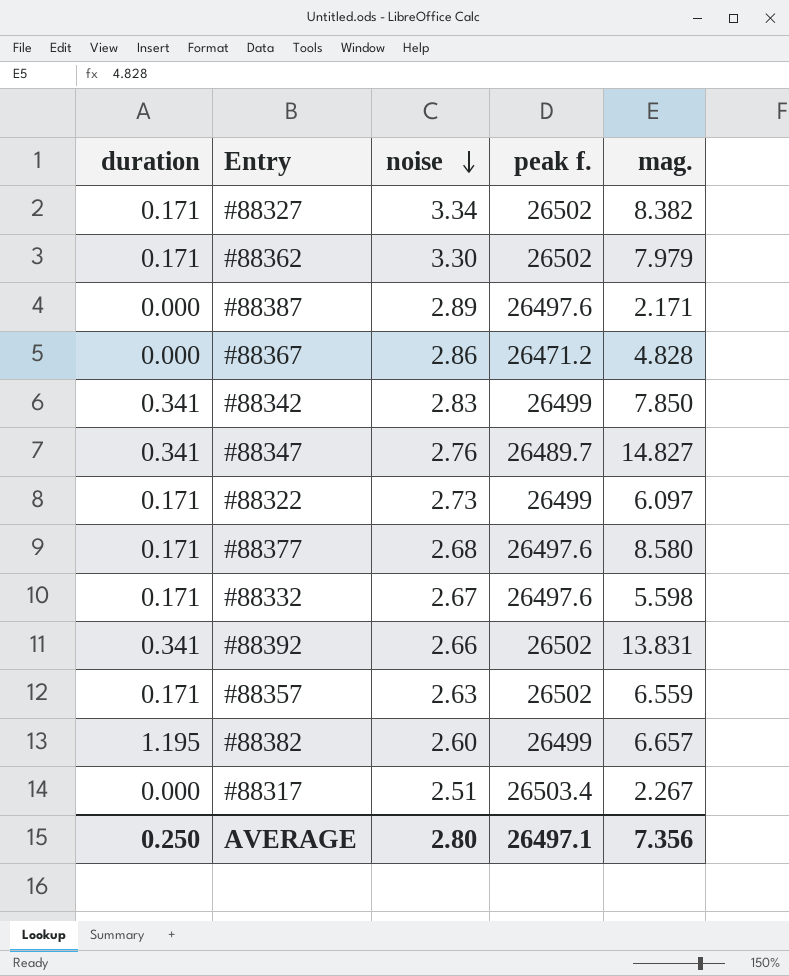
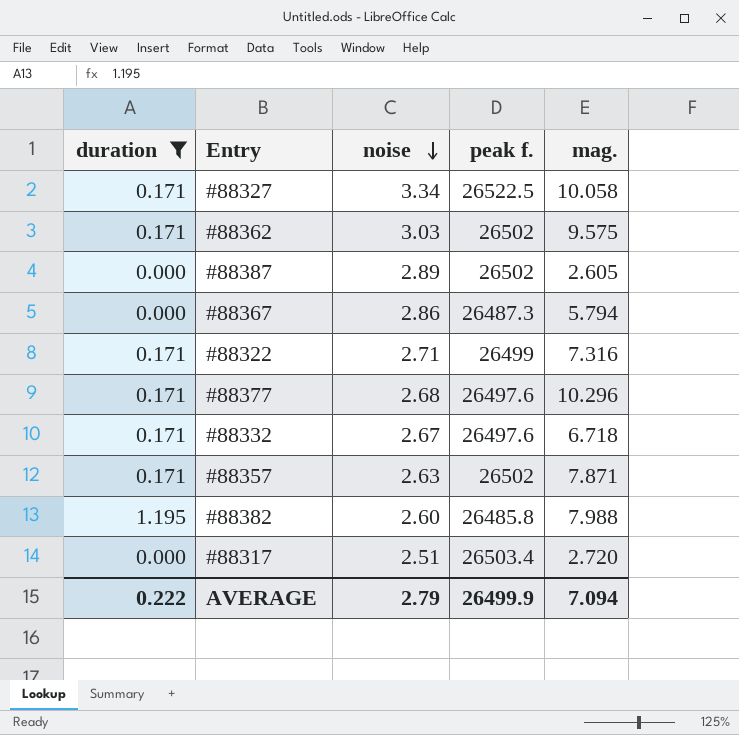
filter: none -> duration != 0.341
#88327 | peak f.: 26502 -> 26522.5
#88327 | mag.: 8.382 -> 10.058
#88362 | noise: 3.30 -> 3.03
#88362 | mag.: 7.979 -> 9.575
#88387 | peak f.: 26497.6 -> 26502
#88387 | mag.: 2.171 -> 2.605
#88367 | peak f.: 26471.2 -> 26487.3
#88367 | mag.: 4.828 -> 5.794
#88322 | noise: 2.73 -> 2.71
#88322 | mag.: 6.097 -> 7.316
#88377 | mag.: 8.580 -> 10.296
#88332 | mag.: 5.598 -> 6.718
#88357 | mag.: 6.559 -> 7.871
#88382 | peak f.: 26499 -> 26485.8
#88382 | mag.: 6.657 -> 7.988
#88317 | mag.: 2.267 -> 2.720
AVERAGE | duration: 0.250 -> 0.222
AVERAGE | noise: 2.80 -> 2.79
AVERAGE | peak f.: 26497.1 -> 26499.9
AVERAGE | mag.: 7.356 -> 7.094

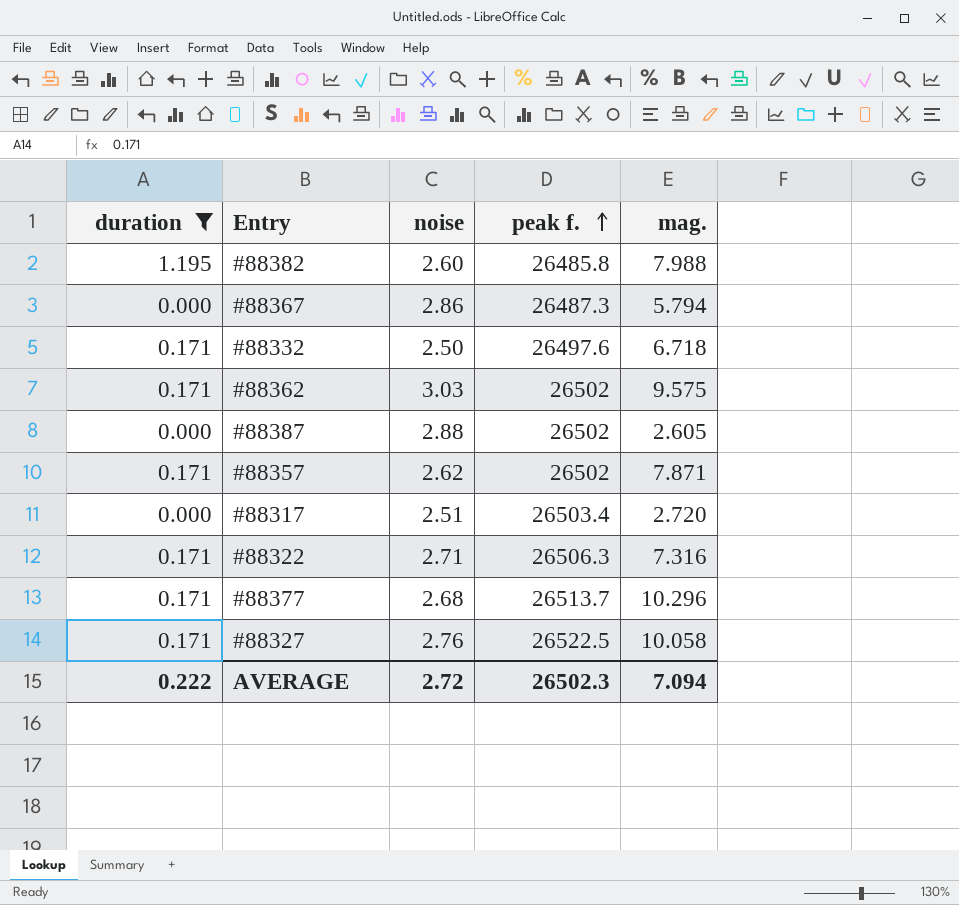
row order: noise descending -> peak f. ascending
#88332 | noise: 2.67 -> 2.50
#88387 | noise: 2.89 -> 2.88
#88357 | noise: 2.63 -> 2.62
#88322 | peak f.: 26499 -> 26506.3
#88377 | peak f.: 26497.6 -> 26513.7
#88327 | noise: 3.34 -> 2.76
AVERAGE | noise: 2.79 -> 2.72
AVERAGE | peak f.: 26499.9 -> 26502.3

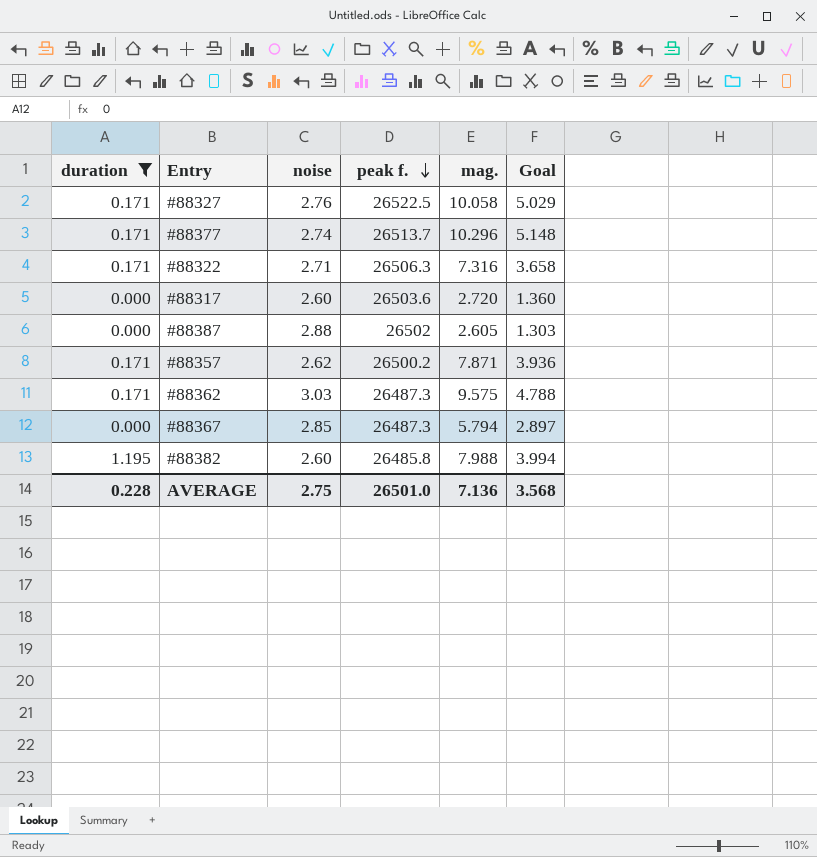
row order: peak f. ascending -> peak f. descending
column Goal | formula: none -> [mag.] * 0.5
row #88332: 0.171 | 2.50 | 26497.6 | 6.718 -> none
#88377 | noise: 2.68 -> 2.74
#88317 | noise: 2.51 -> 2.60
#88317 | peak f.: 26503.4 -> 26503.6
#88357 | peak f.: 26502 -> 26500.2
#88362 | peak f.: 26502 -> 26487.3
#88367 | noise: 2.86 -> 2.85
AVERAGE | duration: 0.222 -> 0.228
AVERAGE | noise: 2.72 -> 2.75
AVERAGE | peak f.: 26502.3 -> 26501.0
AVERAGE | mag.: 7.094 -> 7.136

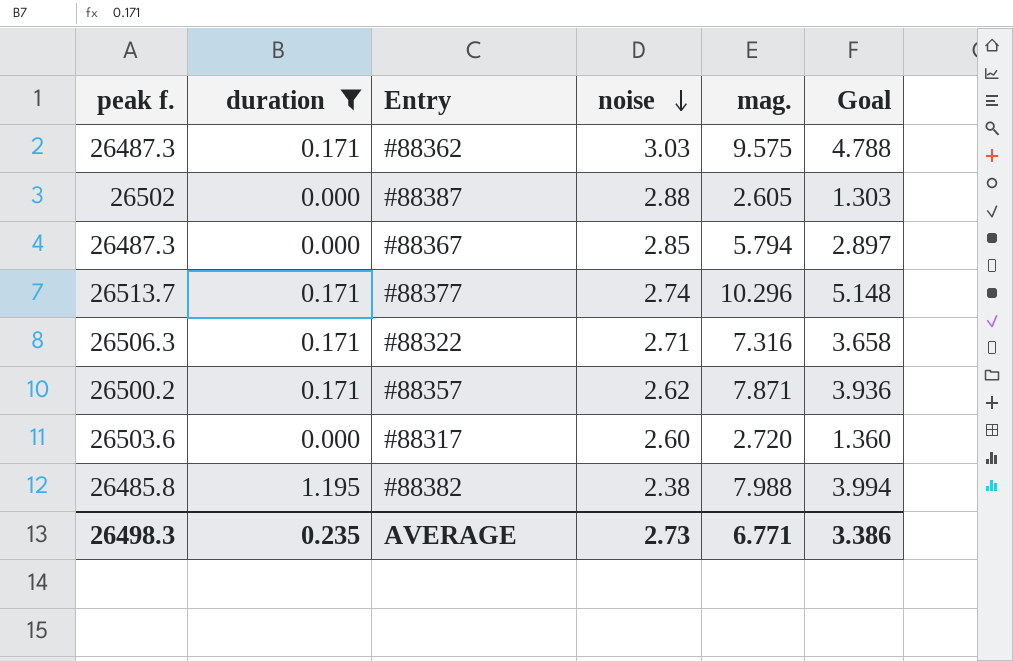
row order: peak f. descending -> noise descending
column peak f. | position: 4 -> 1
row #88327: 0.171 | 2.76 | 26522.5 | 10.058 | 5.029 -> none
#88382 | noise: 2.60 -> 2.38
AVERAGE | peak f.: 26501.0 -> 26498.3
AVERAGE | duration: 0.228 -> 0.235
AVERAGE | noise: 2.75 -> 2.73
AVERAGE | mag.: 7.136 -> 6.771
AVERAGE | Goal: 3.568 -> 3.386

